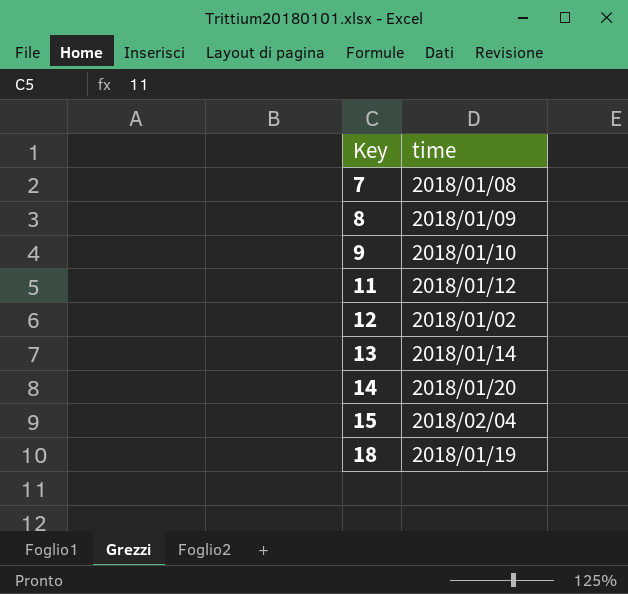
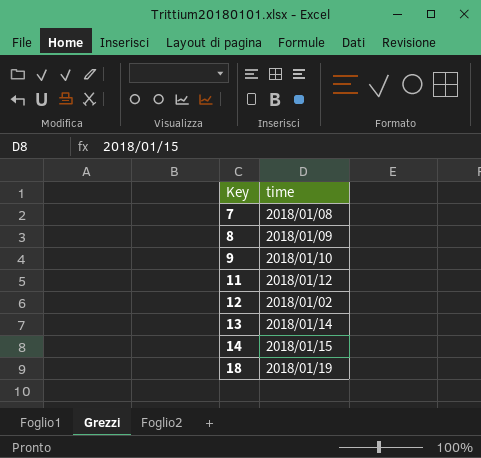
row 15: 2018/02/04 -> none
14 | time: 2018/01/20 -> 2018/01/15

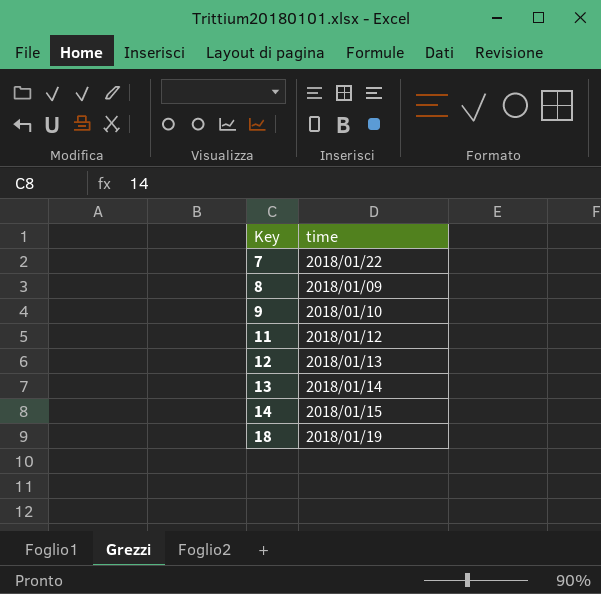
7 | time: 2018/01/08 -> 2018/01/22
12 | time: 2018/01/02 -> 2018/01/13

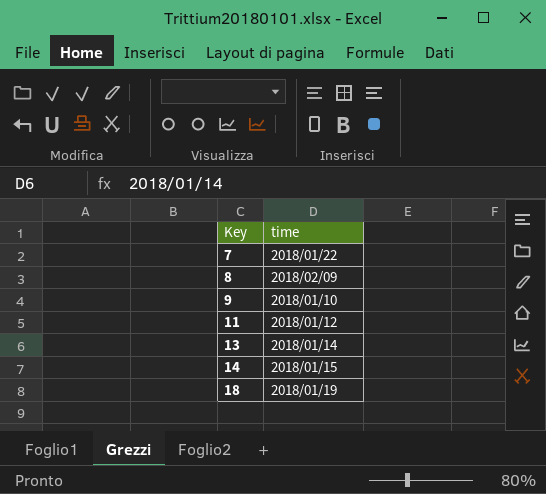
row 12: 2018/01/13 -> none
8 | time: 2018/01/09 -> 2018/02/09

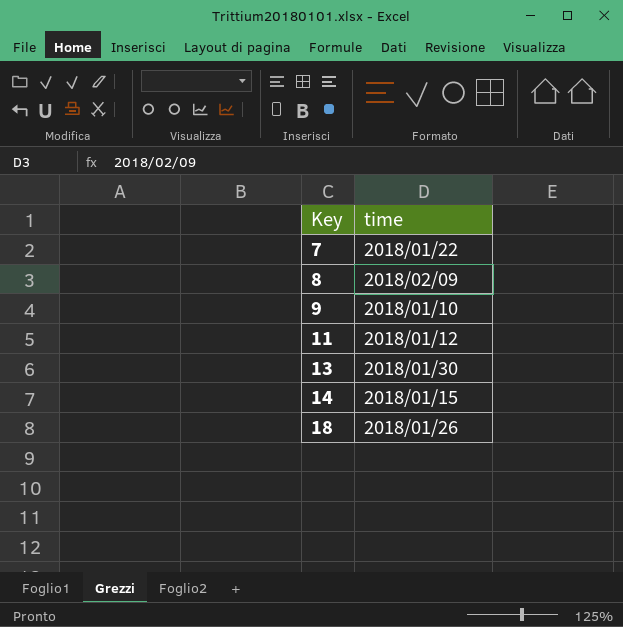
13 | time: 2018/01/14 -> 2018/01/30
18 | time: 2018/01/19 -> 2018/01/26

